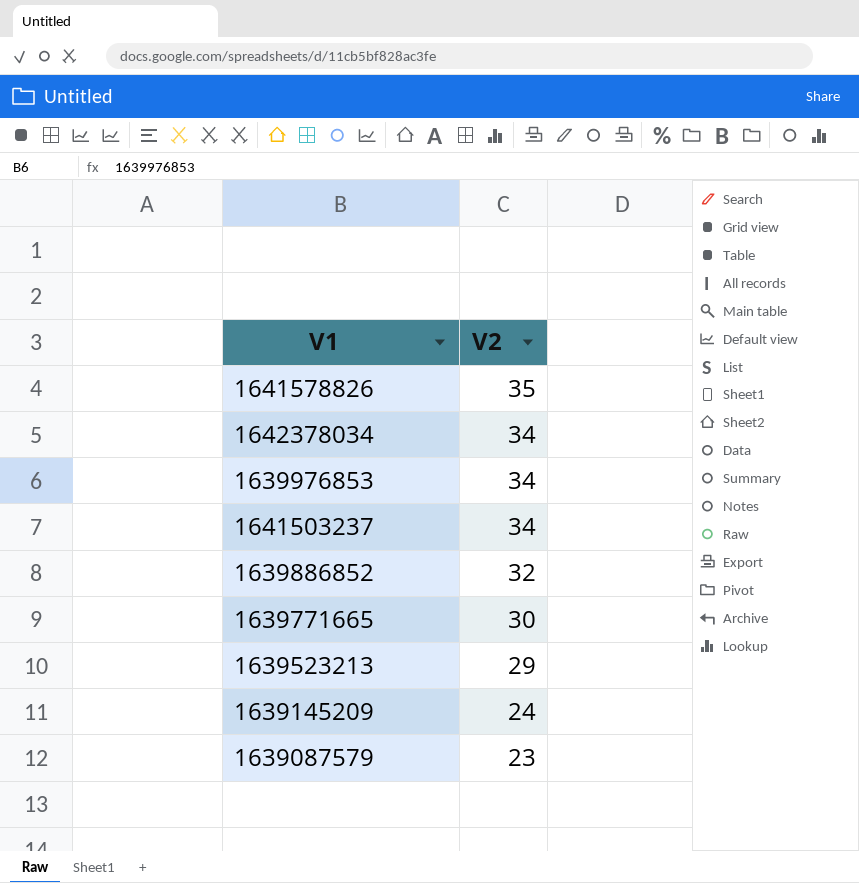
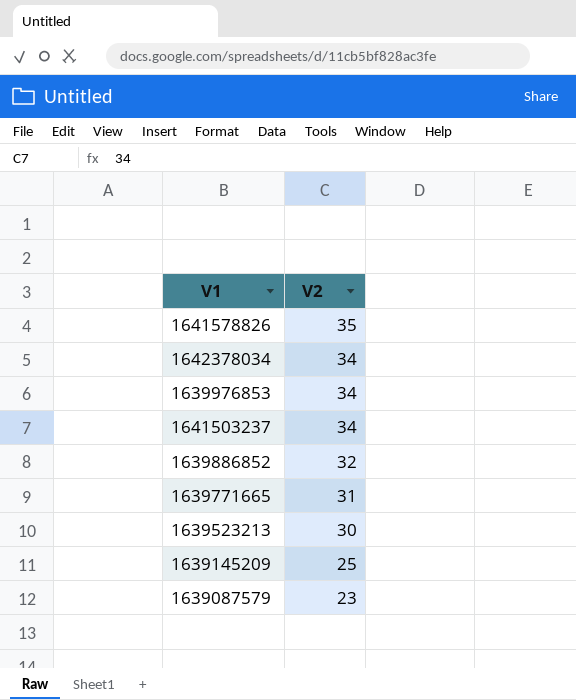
1639771665 | V2: 30 -> 31
1639523213 | V2: 29 -> 30
1639145209 | V2: 24 -> 25

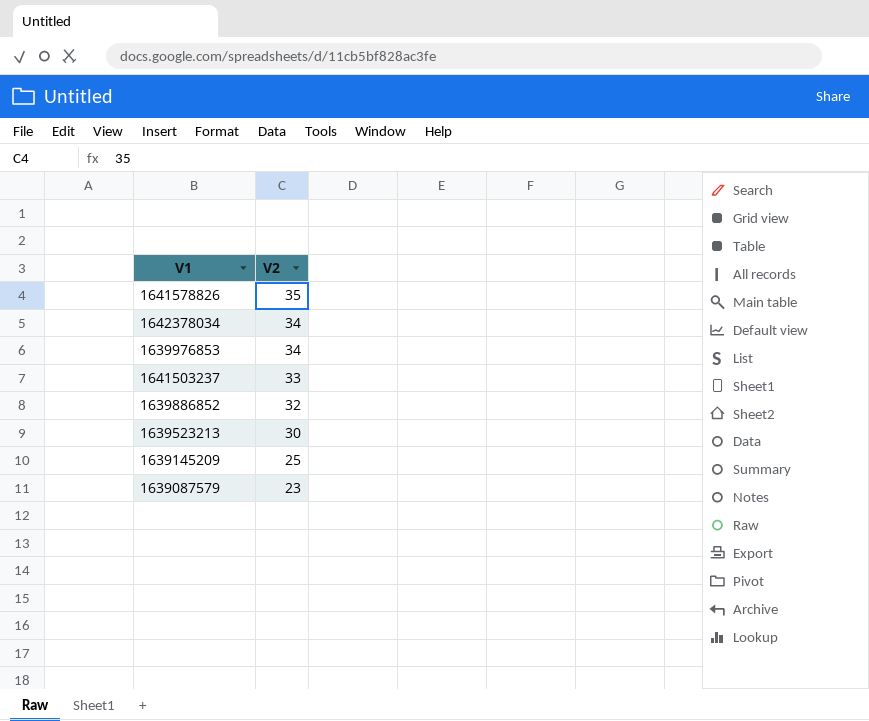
row 1639771665: 31 -> none
1641503237 | V2: 34 -> 33

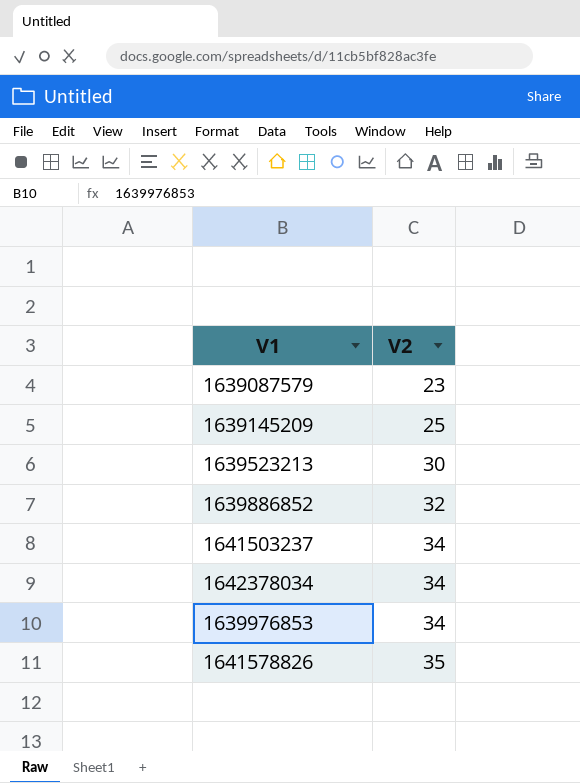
row order: V2 descending -> V2 ascending
1641503237 | V2: 33 -> 34

